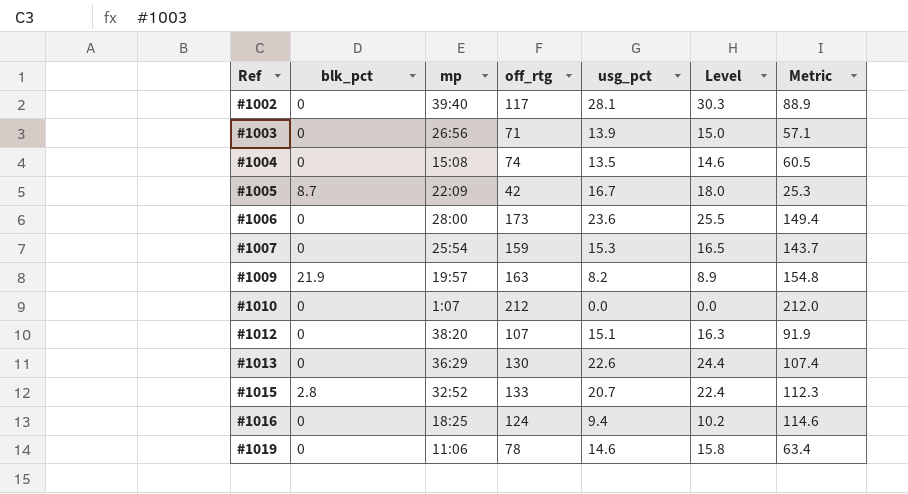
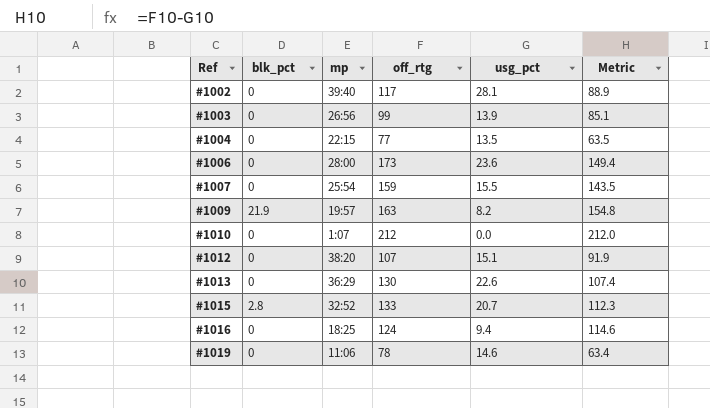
column Level | formula: [usg_pct] * 1.08 -> none
row #1005: 8.7 | 22:09 | 42 | 16.7 | 18.0 | 25.3 -> none
#1003 | off_rtg: 71 -> 99
#1003 | Metric: 57.1 -> 85.1
#1004 | mp: 15:08 -> 22:15
#1004 | off_rtg: 74 -> 77
#1004 | Metric: 60.5 -> 63.5
#1007 | usg_pct: 15.3 -> 15.5
#1007 | Metric: 143.7 -> 143.5

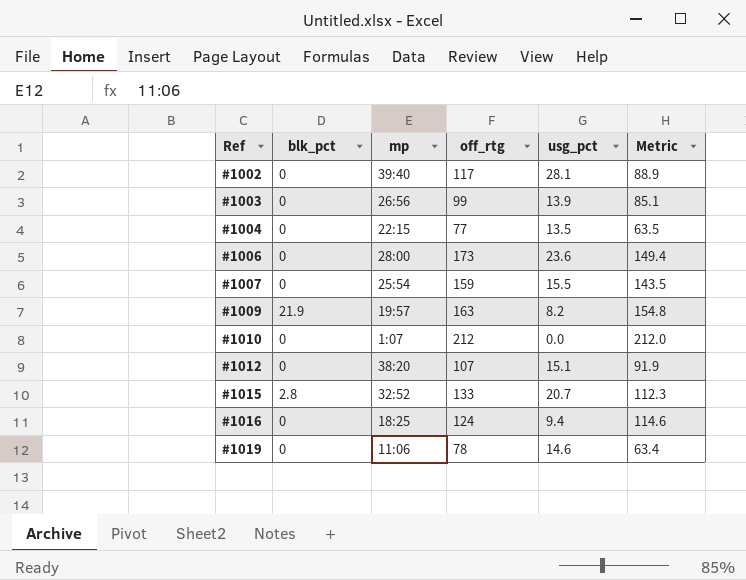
row #1013: 0 | 36:29 | 130 | 22.6 | 107.4 -> none

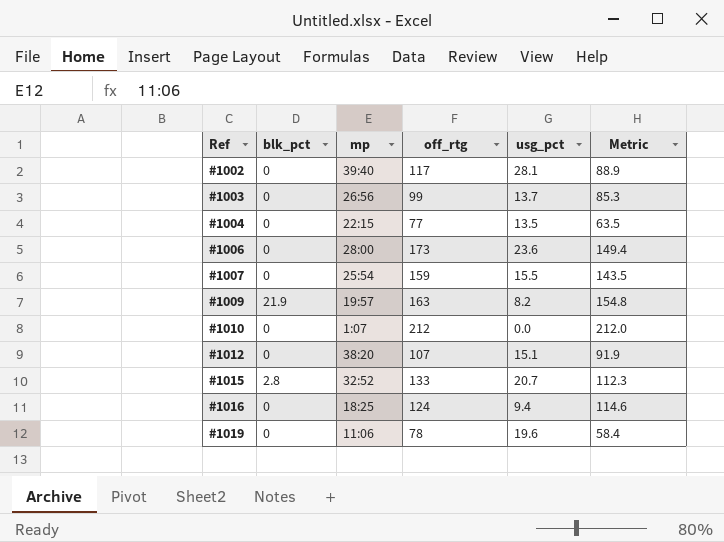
#1003 | usg_pct: 13.9 -> 13.7
#1003 | Metric: 85.1 -> 85.3
#1019 | usg_pct: 14.6 -> 19.6
#1019 | Metric: 63.4 -> 58.4

